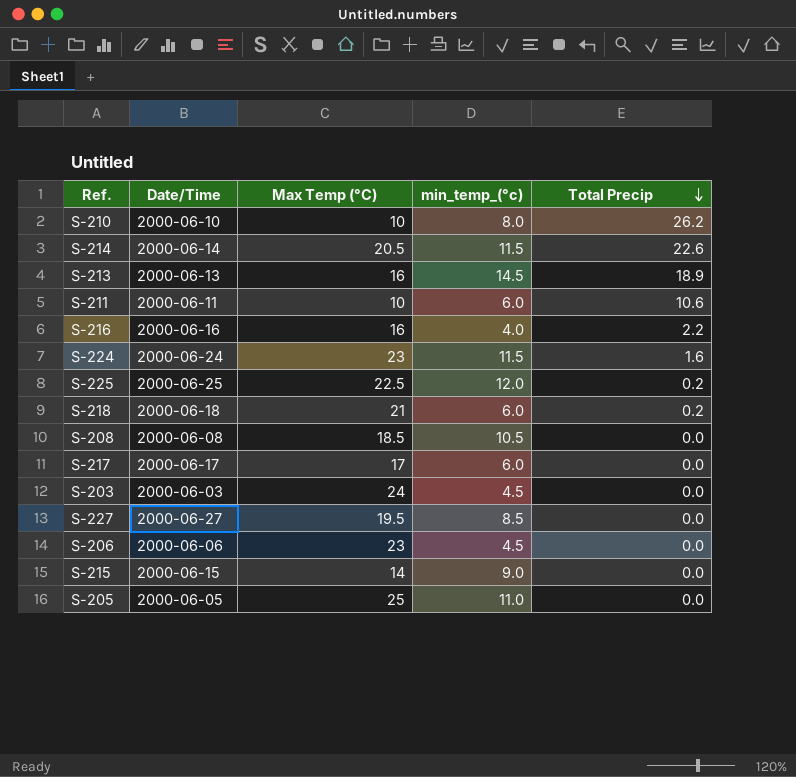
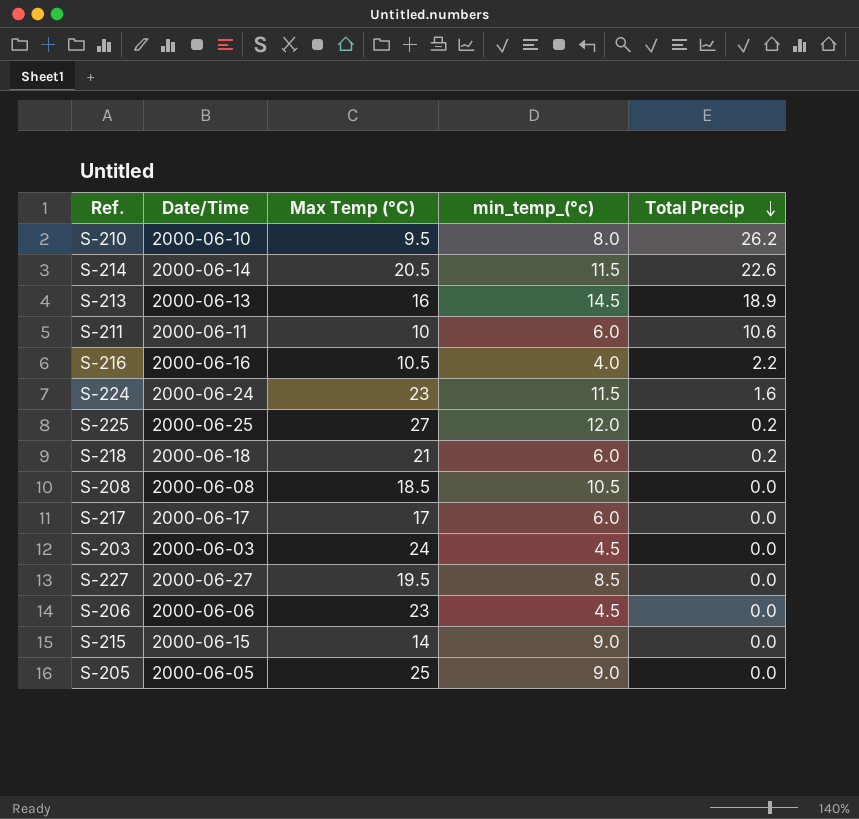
S-210 | Max Temp (°C): 10 -> 9.5
S-216 | Max Temp (°C): 16 -> 10.5
S-225 | Max Temp (°C): 22.5 -> 27
S-205 | min_temp_(°c): 11.0 -> 9.0

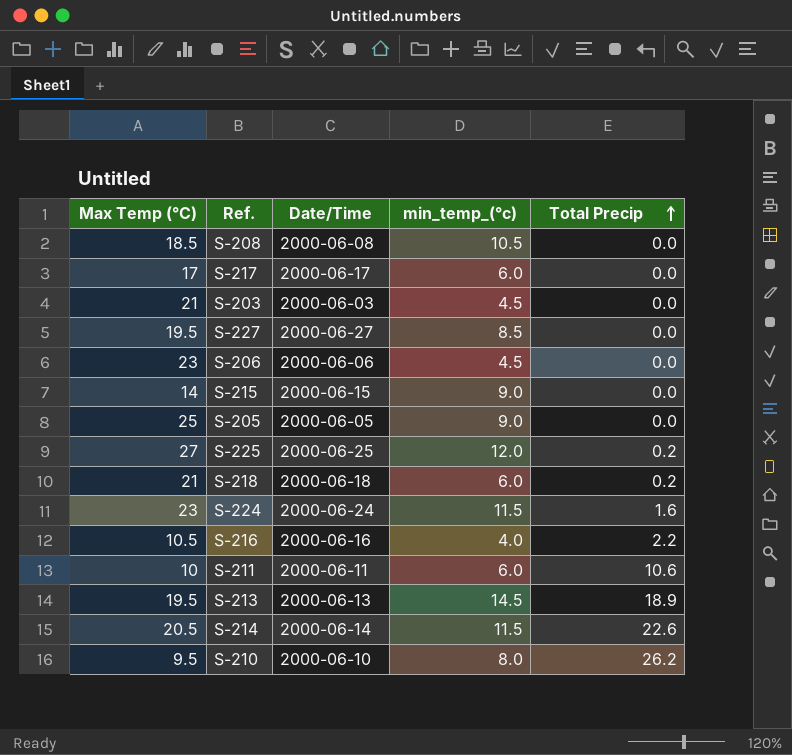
row order: Total Precip descending -> Total Precip ascending
column Max Temp (°C) | position: 3 -> 1
S-203 | Max Temp (°C): 24 -> 21
S-213 | Max Temp (°C): 16 -> 19.5

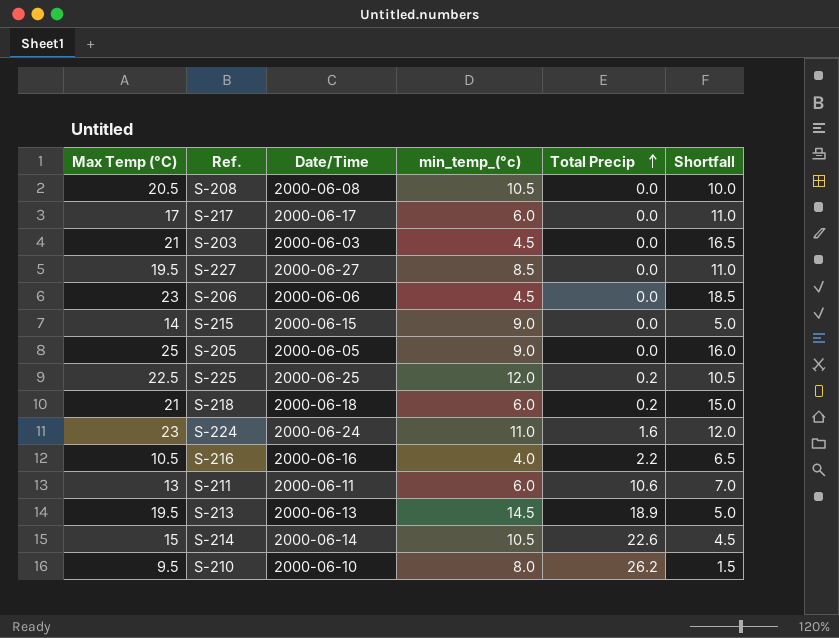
column Shortfall | formula: none -> [Max Temp (°C)] - [min_temp_(°c)]
S-208 | Max Temp (°C): 18.5 -> 20.5
S-225 | Max Temp (°C): 27 -> 22.5
S-224 | min_temp_(°c): 11.5 -> 11.0
S-211 | Max Temp (°C): 10 -> 13
S-214 | Max Temp (°C): 20.5 -> 15
S-214 | min_temp_(°c): 11.5 -> 10.5

